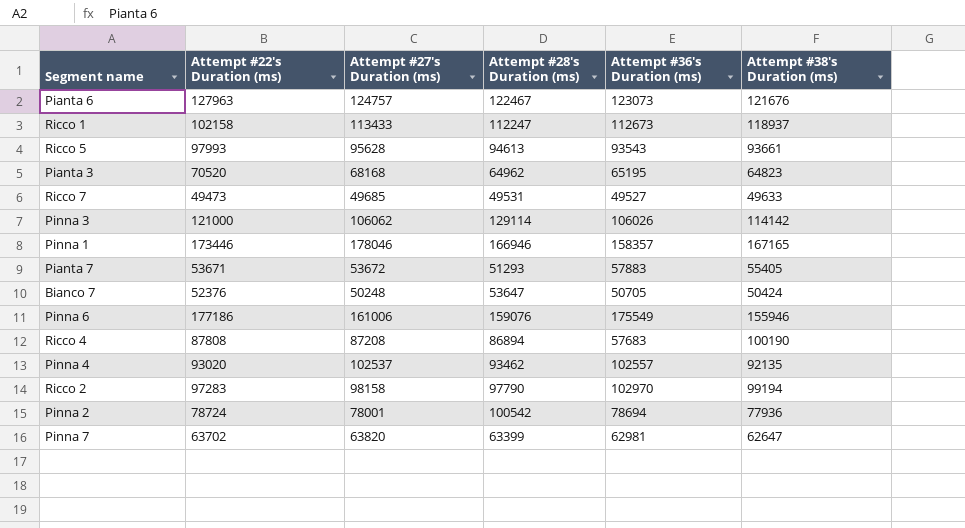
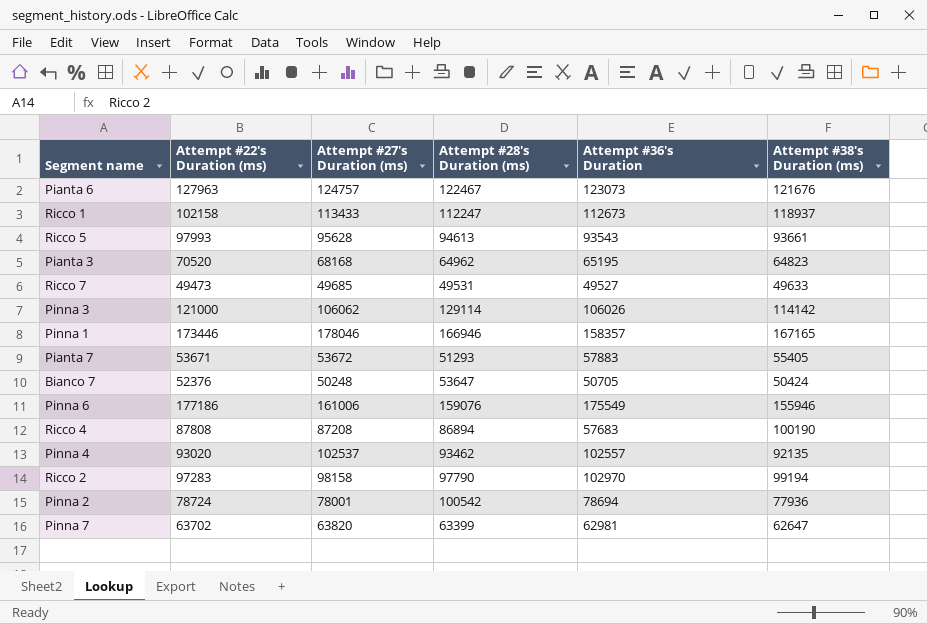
column name: Attempt #36's Duration (ms) -> Attempt #36's Duration

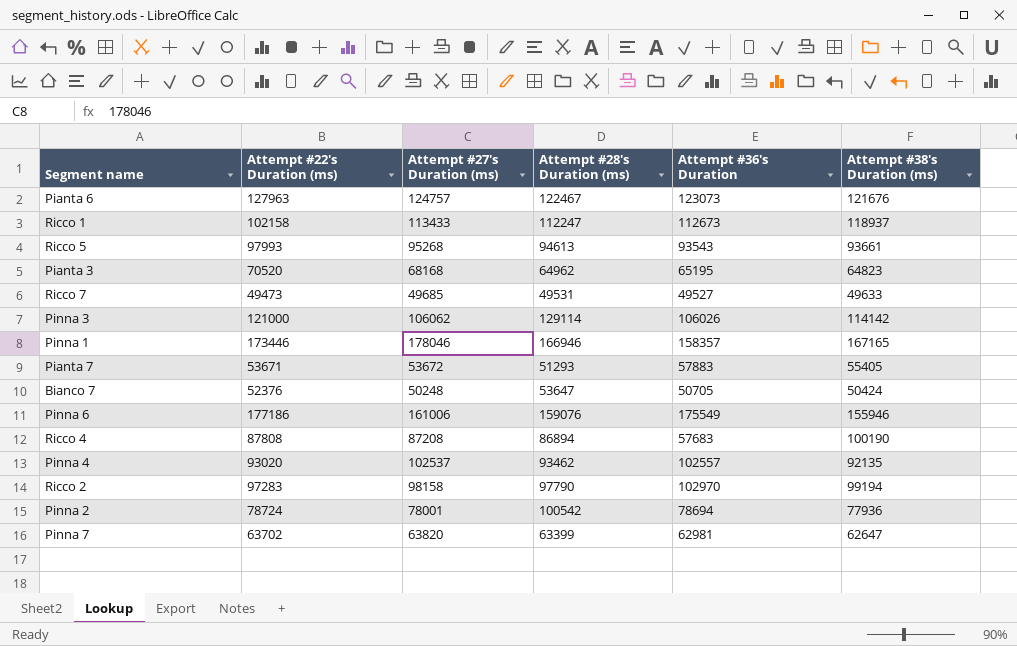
Ricco 5 | Attempt #27's Duration (ms): 95628 -> 95268

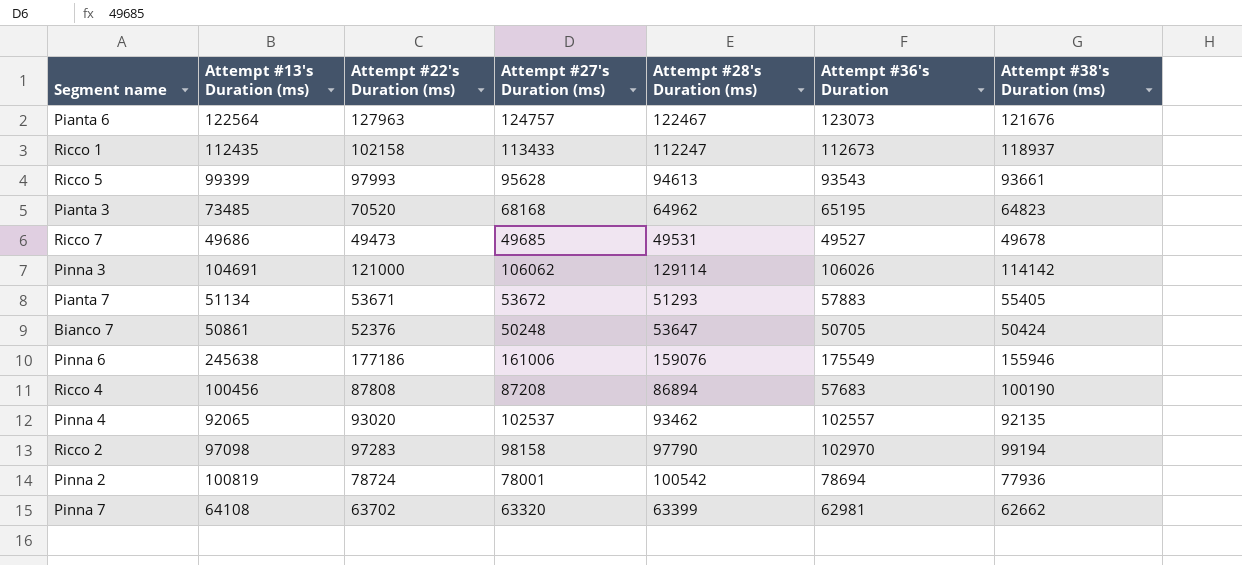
column Attempt #13's Duration (ms) | position: none -> 2
row Pinna 1: 173446 | 178046 | 166946 | 158357 | 167165 -> none
Ricco 5 | Attempt #27's Duration (ms): 95268 -> 95628
Ricco 7 | Attempt #38's Duration (ms): 49633 -> 49678
Pinna 7 | Attempt #27's Duration (ms): 63820 -> 63320
Pinna 7 | Attempt #38's Duration (ms): 62647 -> 62662

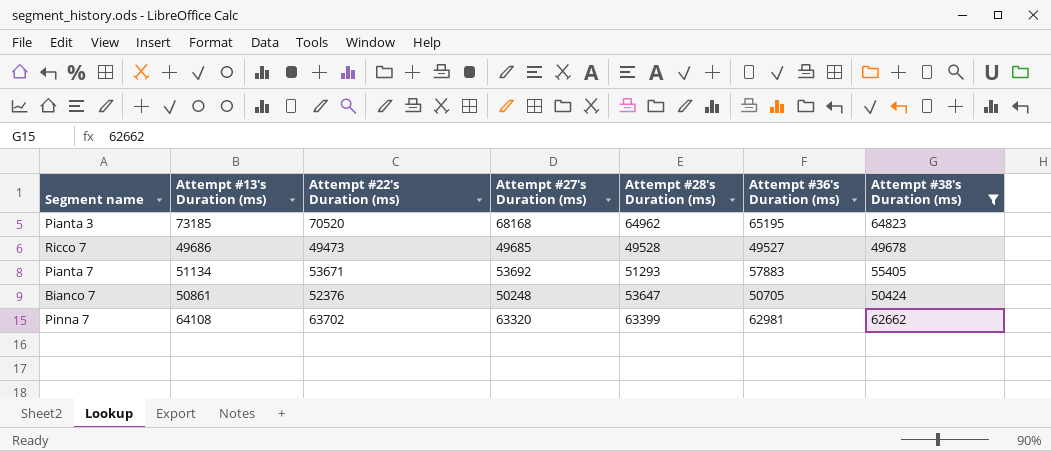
filter: none -> Attempt #38's Duration (ms) <= 64823
column name: Attempt #36's Duration -> Attempt #36's Duration (ms)
Pianta 3 | Attempt #13's Duration (ms): 73485 -> 73185
Ricco 7 | Attempt #28's Duration (ms): 49531 -> 49528
Pianta 7 | Attempt #27's Duration (ms): 53672 -> 53692

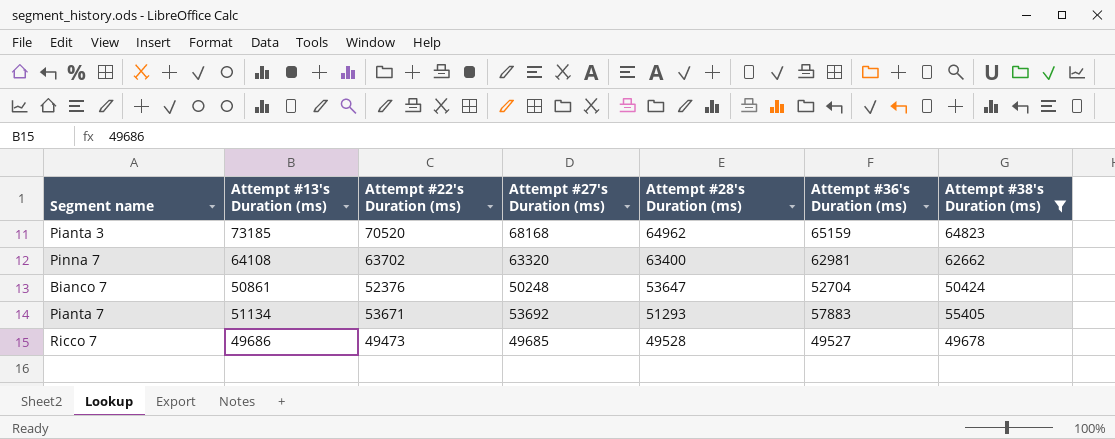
row order: none -> Attempt #28's Duration (ms) descending
Pianta 3 | Attempt #36's Duration (ms): 65195 -> 65159
Pinna 7 | Attempt #28's Duration (ms): 63399 -> 63400
Bianco 7 | Attempt #36's Duration (ms): 50705 -> 52704

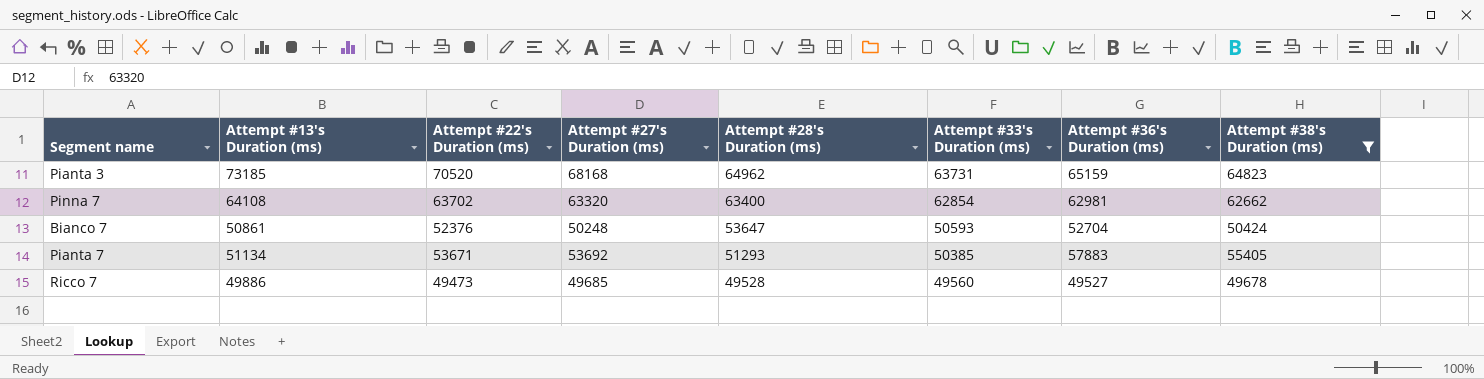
column Attempt #33's Duration (ms) | position: none -> 6
Ricco 7 | Attempt #13's Duration (ms): 49686 -> 49886

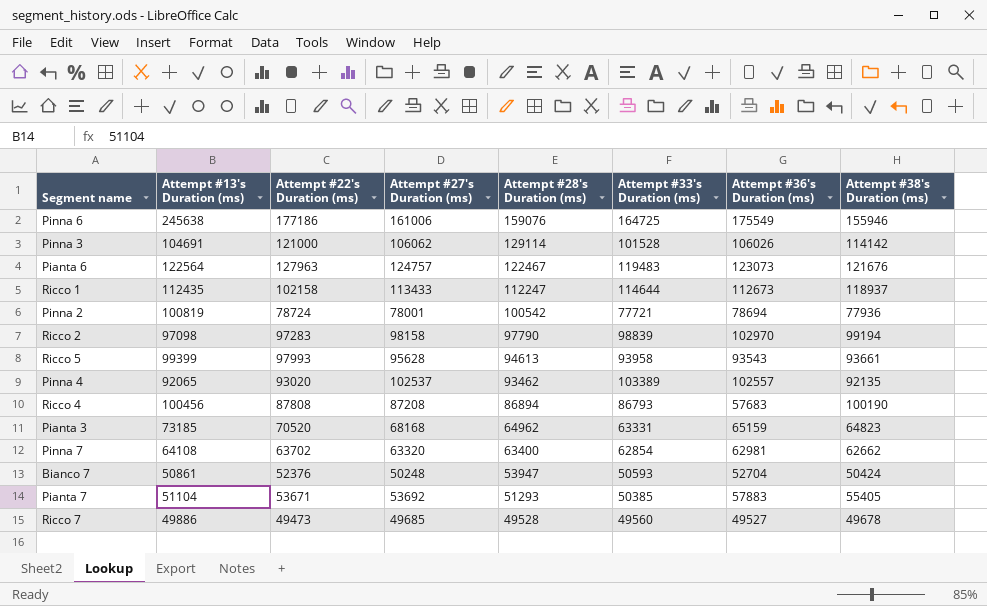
filter: Attempt #38's Duration (ms) <= 64823 -> none
Pianta 3 | Attempt #33's Duration (ms): 63731 -> 63331
Bianco 7 | Attempt #28's Duration (ms): 53647 -> 53947
Pianta 7 | Attempt #13's Duration (ms): 51134 -> 51104

